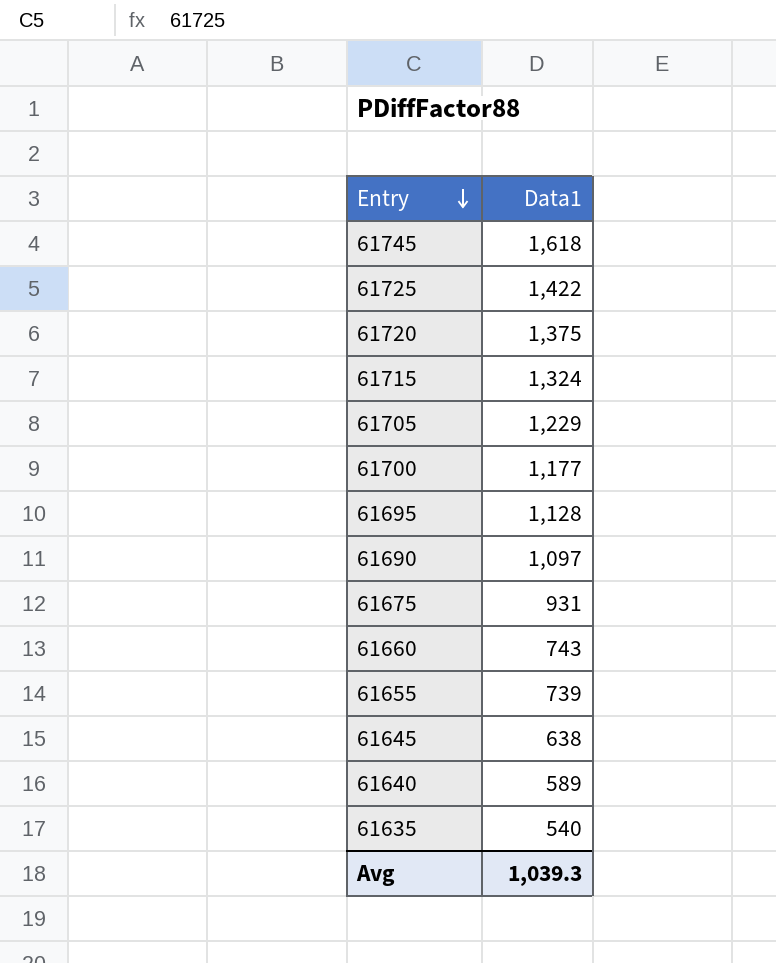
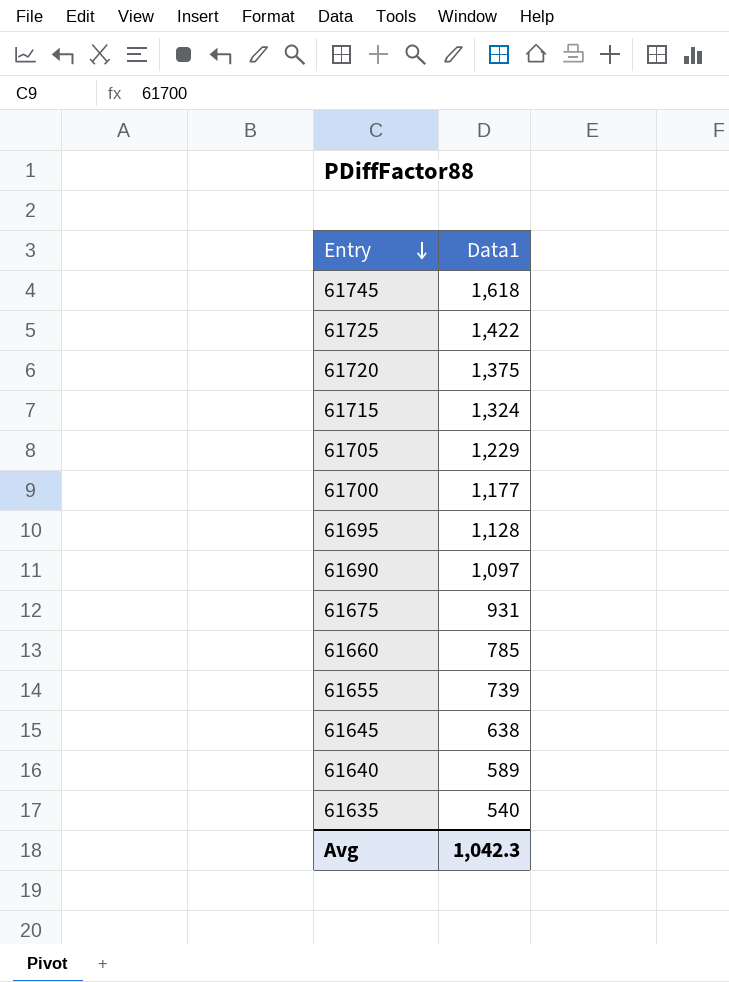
61660 | Data1: 743 -> 785
Avg | Data1: 1,039.3 -> 1,042.3

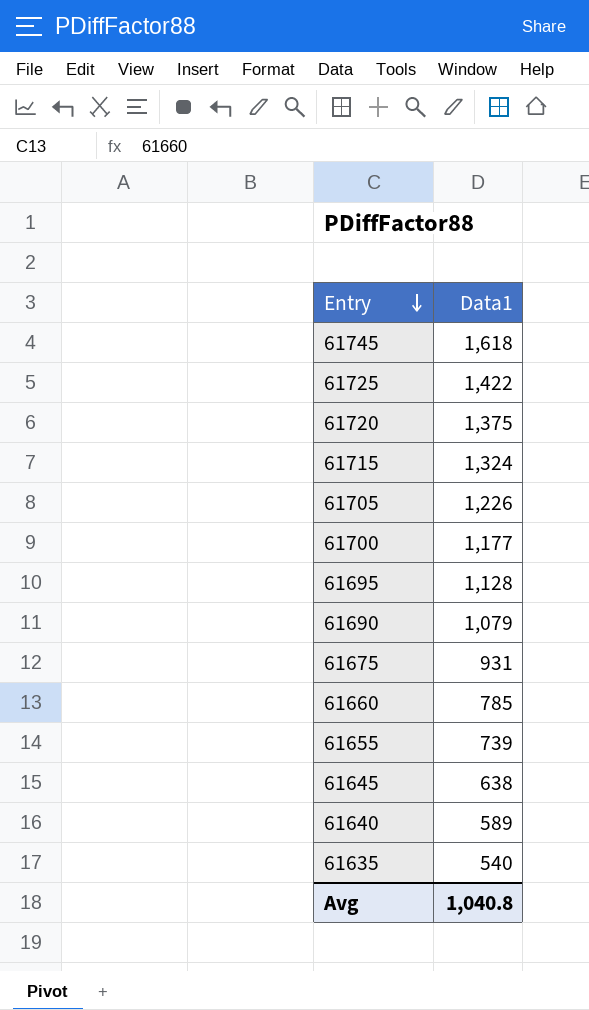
61705 | Data1: 1,229 -> 1,226
61690 | Data1: 1,097 -> 1,079
Avg | Data1: 1,042.3 -> 1,040.8

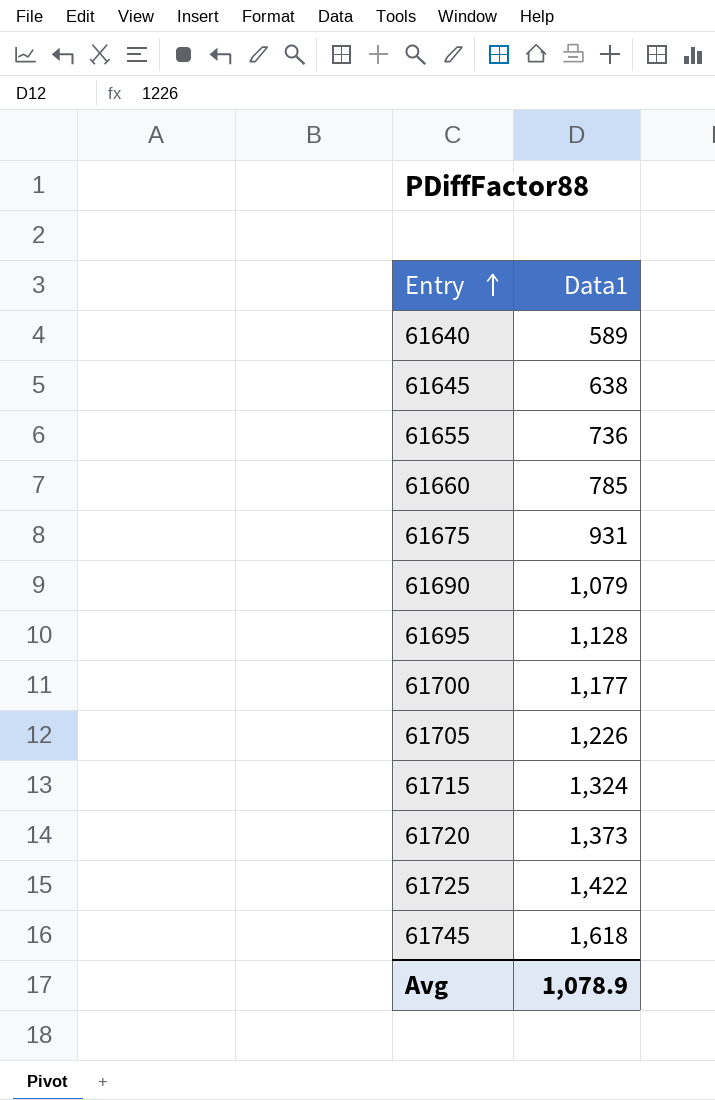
row order: Entry descending -> Entry ascending
row 61635: 540 -> none
61655 | Data1: 739 -> 736
61720 | Data1: 1,375 -> 1,373
Avg | Data1: 1,040.8 -> 1,078.9

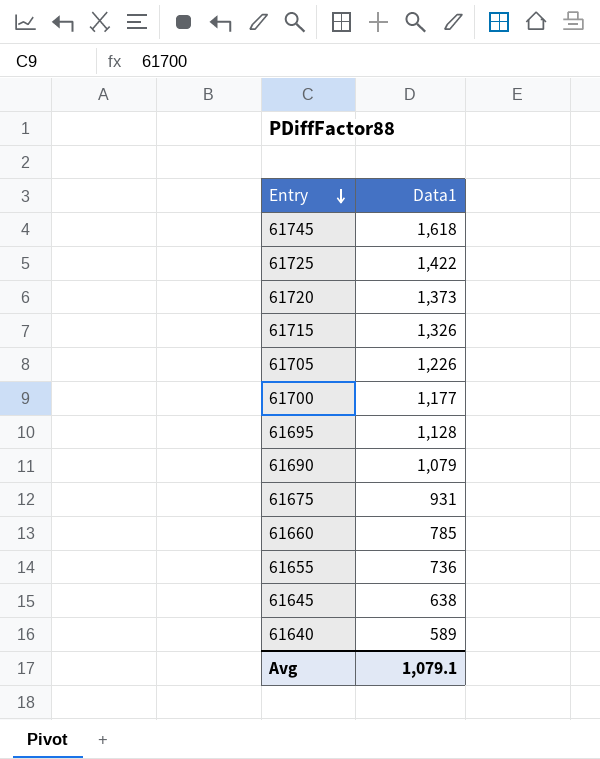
row order: Entry ascending -> Entry descending
61715 | Data1: 1,324 -> 1,326
Avg | Data1: 1,078.9 -> 1,079.1

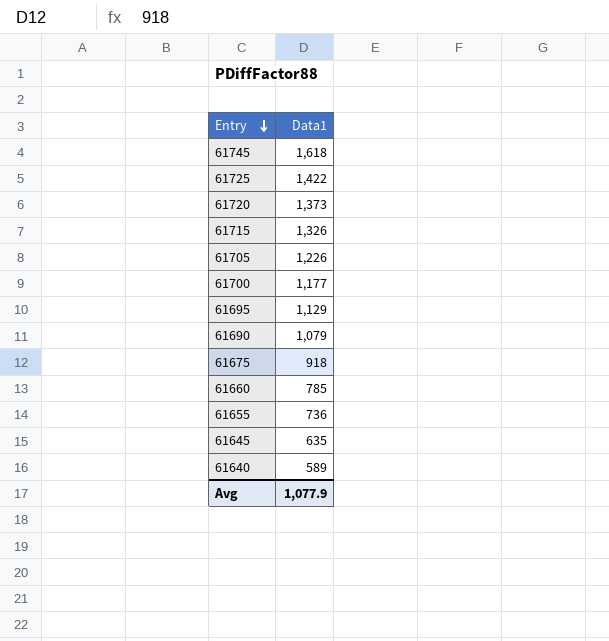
61695 | Data1: 1,128 -> 1,129
61675 | Data1: 931 -> 918
61645 | Data1: 638 -> 635
Avg | Data1: 1,079.1 -> 1,077.9

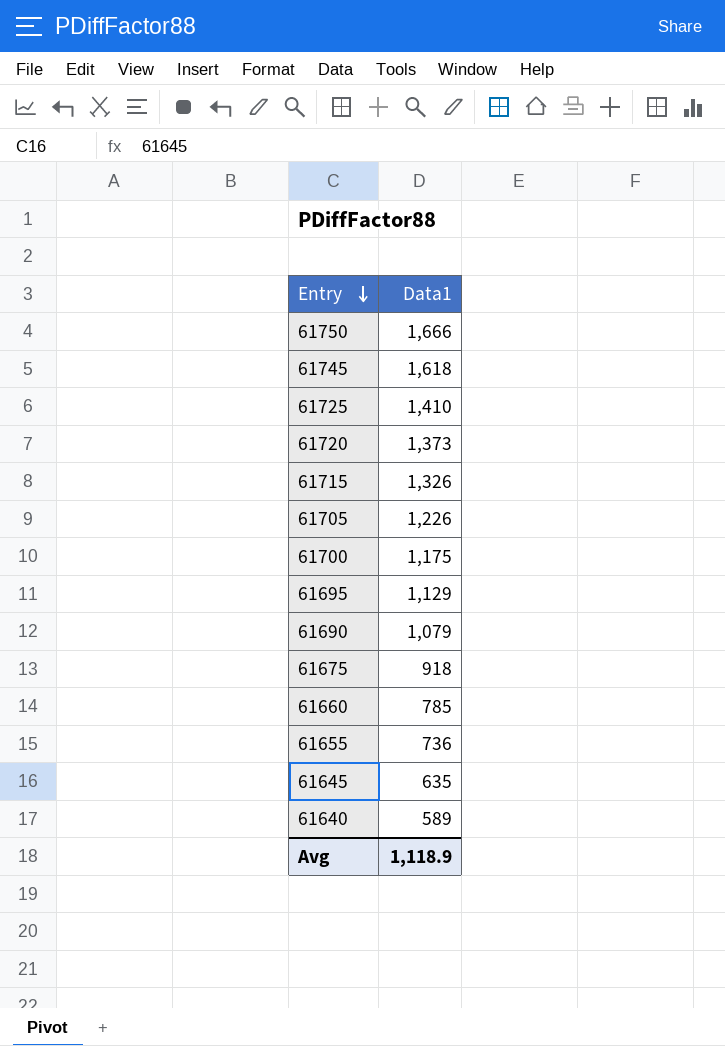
row 61750: none -> 1,666
61725 | Data1: 1,422 -> 1,410
61700 | Data1: 1,177 -> 1,175
Avg | Data1: 1,077.9 -> 1,118.9

